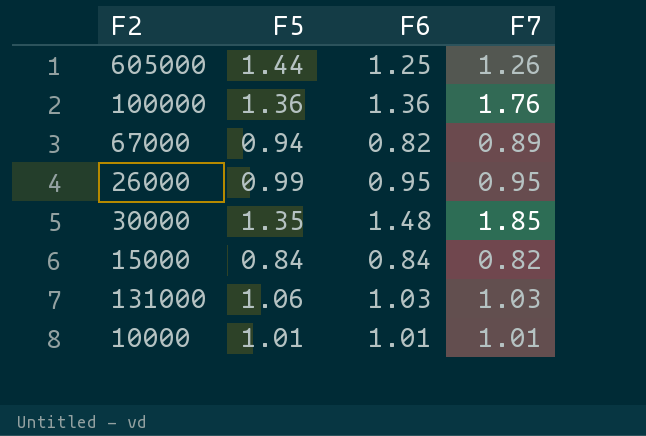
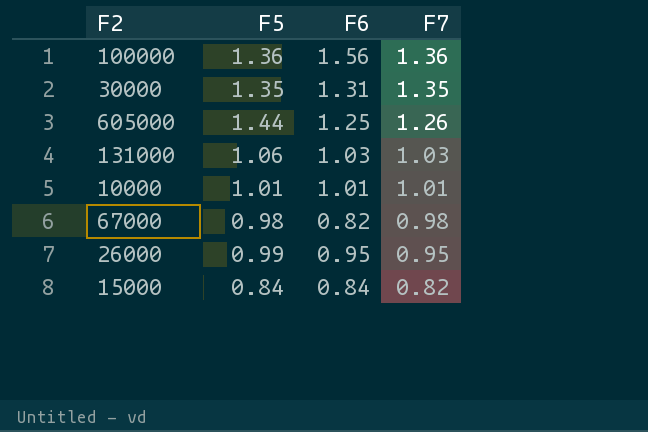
row order: none -> F7 descending
100000 | F6: 1.36 -> 1.56
100000 | F7: 1.76 -> 1.36
30000 | F6: 1.48 -> 1.31
30000 | F7: 1.85 -> 1.35
67000 | F5: 0.94 -> 0.98
67000 | F7: 0.89 -> 0.98

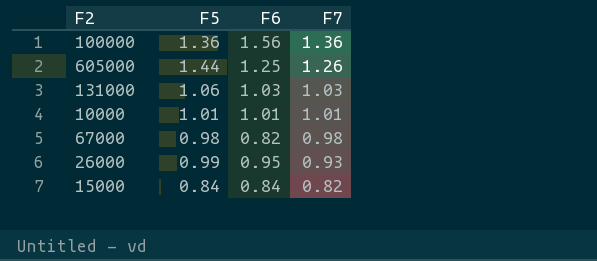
row 30000: 1.35 | 1.31 | 1.35 -> none
26000 | F7: 0.95 -> 0.93

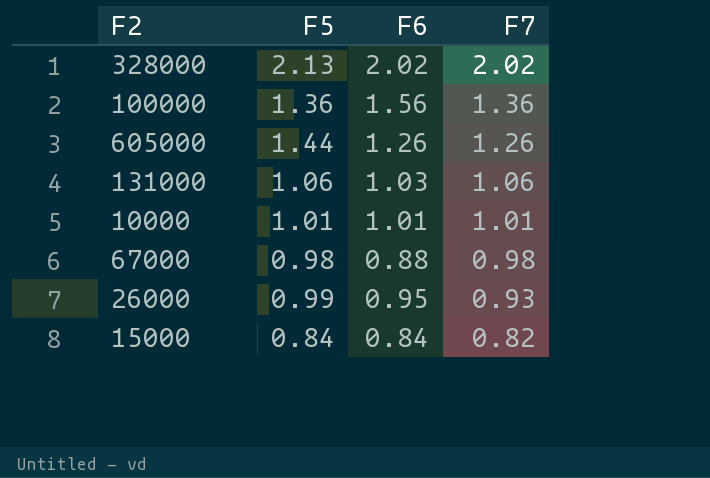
row 328000: none -> 2.13 | 2.02 | 2.02
605000 | F6: 1.25 -> 1.26
131000 | F7: 1.03 -> 1.06
67000 | F6: 0.82 -> 0.88

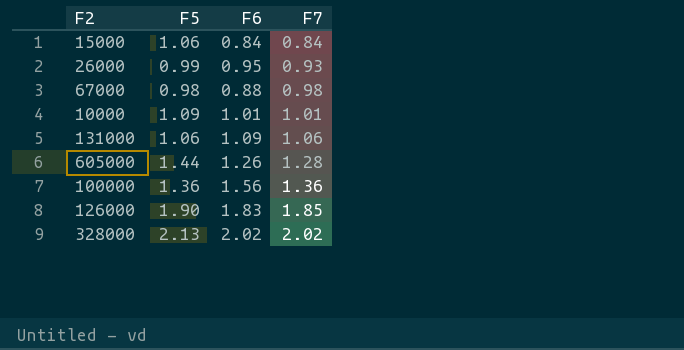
row order: F7 descending -> F7 ascending
15000 | F5: 0.84 -> 1.06
15000 | F7: 0.82 -> 0.84
10000 | F5: 1.01 -> 1.09
131000 | F6: 1.03 -> 1.09
605000 | F7: 1.26 -> 1.28
row 126000: none -> 1.90 | 1.83 | 1.85

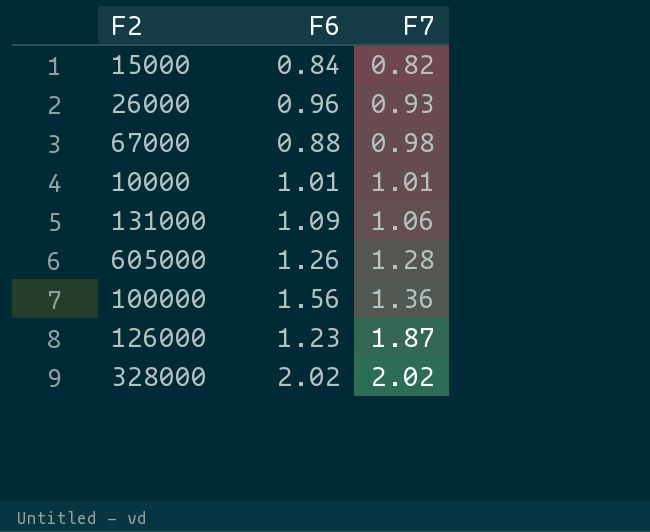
column F5 | position: 2 -> none
15000 | F7: 0.84 -> 0.82
26000 | F6: 0.95 -> 0.96
126000 | F6: 1.83 -> 1.23
126000 | F7: 1.85 -> 1.87

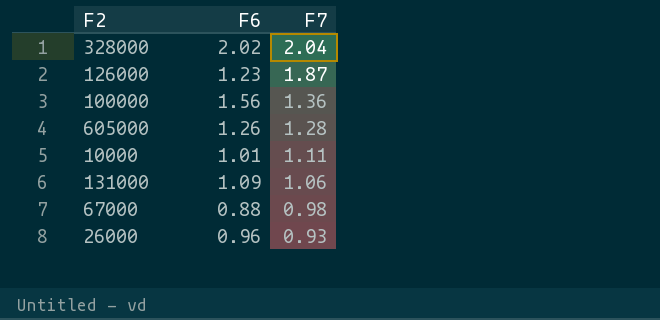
row order: F7 ascending -> F7 descending
row 15000: 0.84 | 0.82 -> none
328000 | F7: 2.02 -> 2.04
10000 | F7: 1.01 -> 1.11

